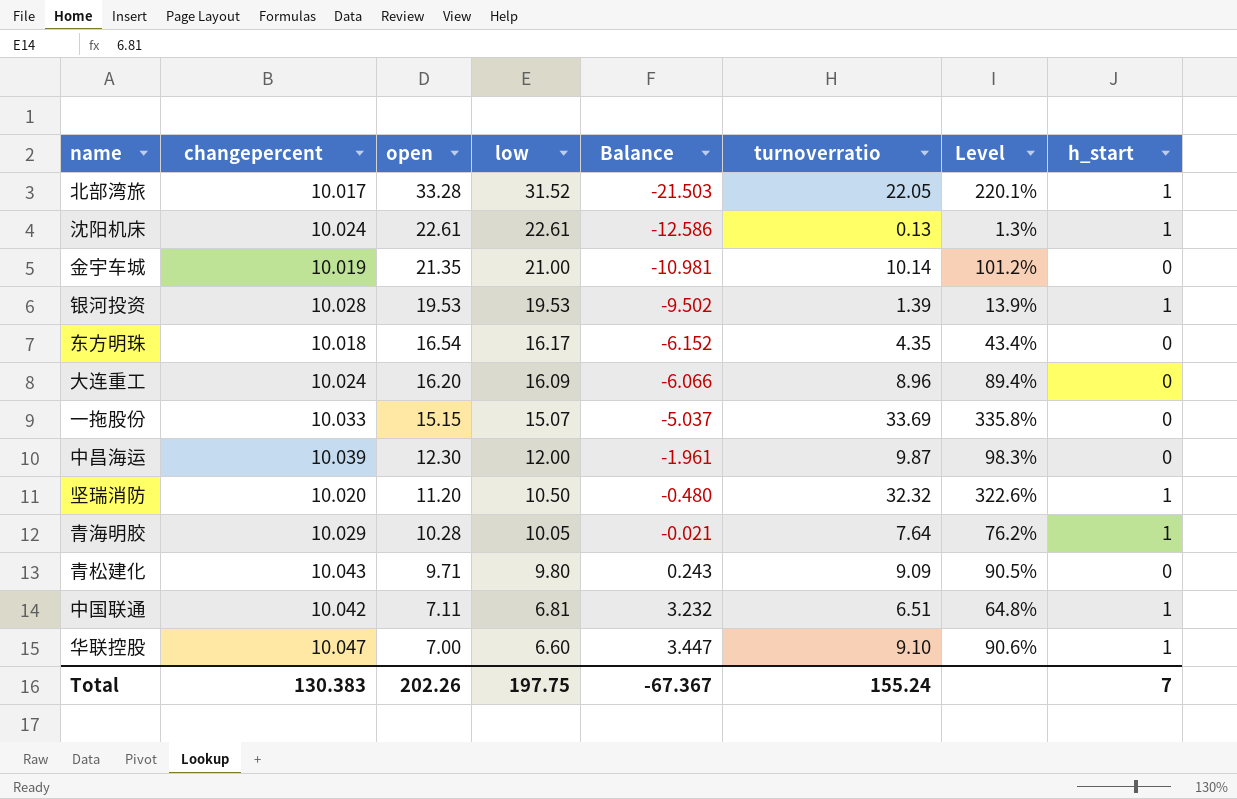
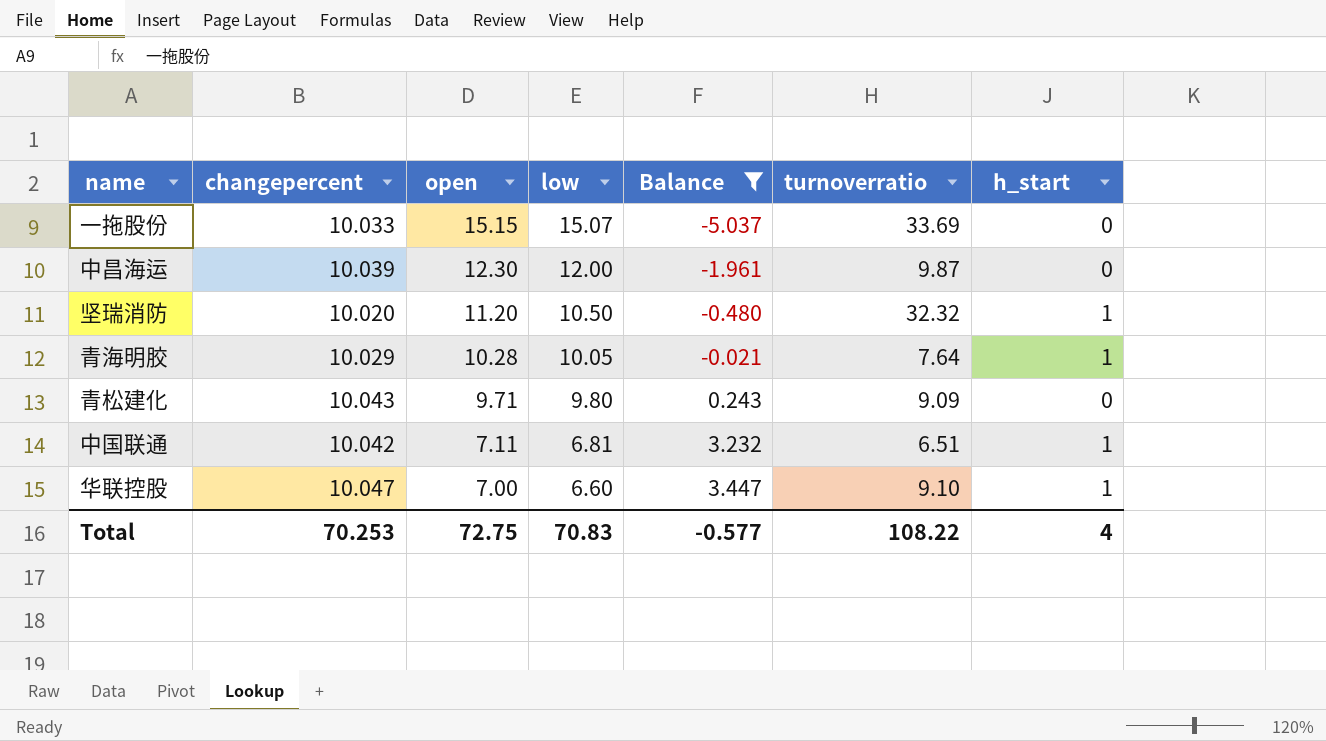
filter: none -> Balance >= -5.037
column Level | formula: [turnoverratio] / [changepercent] -> none
Total | changepercent: 130.383 -> 70.253
Total | open: 202.26 -> 72.75
Total | low: 197.75 -> 70.83
Total | Balance: -67.367 -> -0.577
Total | turnoverratio: 155.24 -> 108.22
Total | h_start: 7 -> 4

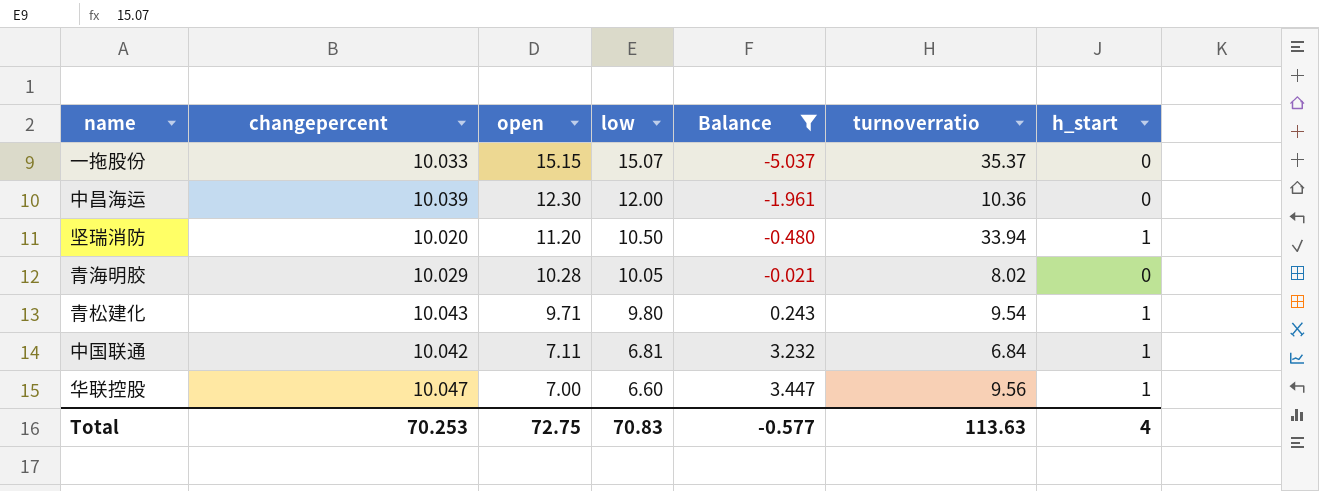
一拖股份 | turnoverratio: 33.69 -> 35.37
中昌海运 | turnoverratio: 9.87 -> 10.36
坚瑞消防 | turnoverratio: 32.32 -> 33.94
青海明胶 | turnoverratio: 7.64 -> 8.02
青海明胶 | h_start: 1 -> 0
青松建化 | turnoverratio: 9.09 -> 9.54
青松建化 | h_start: 0 -> 1
中国联通 | turnoverratio: 6.51 -> 6.84
华联控股 | turnoverratio: 9.10 -> 9.56
Total | turnoverratio: 108.22 -> 113.63

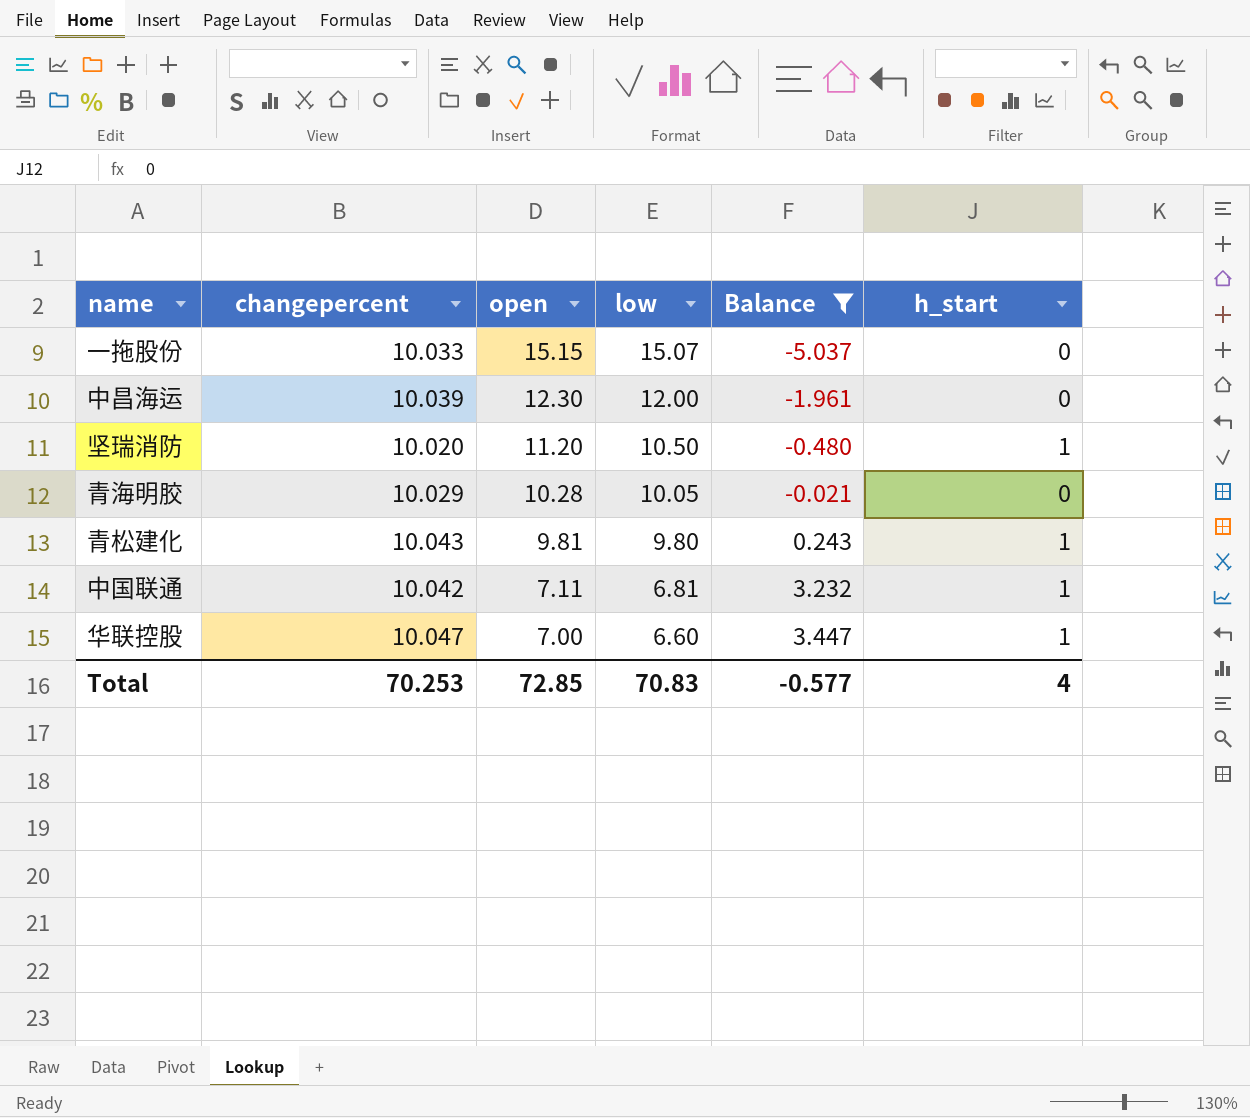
column turnoverratio | position: 6 -> none
青松建化 | open: 9.71 -> 9.81
Total | open: 72.75 -> 72.85

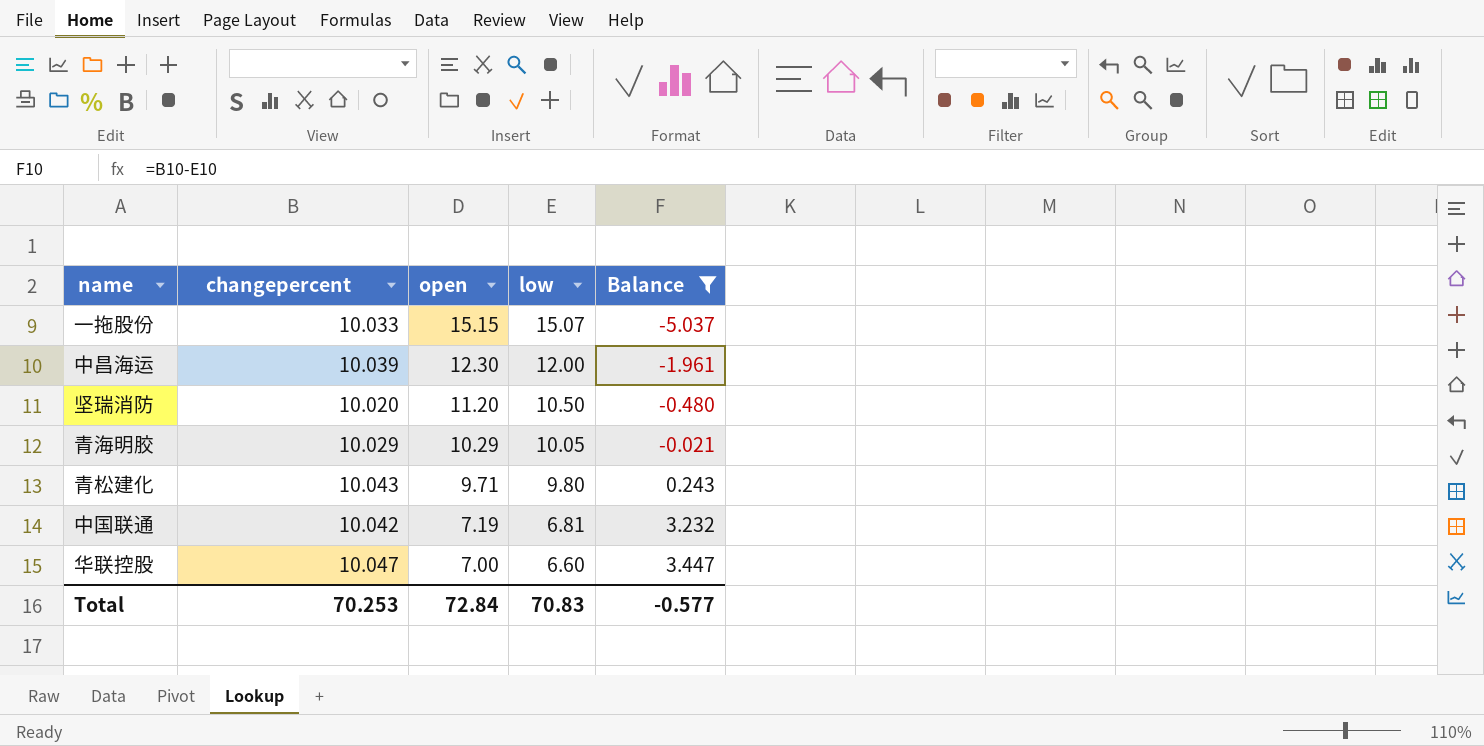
column h_start | position: 6 -> none
青海明胶 | open: 10.28 -> 10.29
青松建化 | open: 9.81 -> 9.71
中国联通 | open: 7.11 -> 7.19
Total | open: 72.85 -> 72.84

